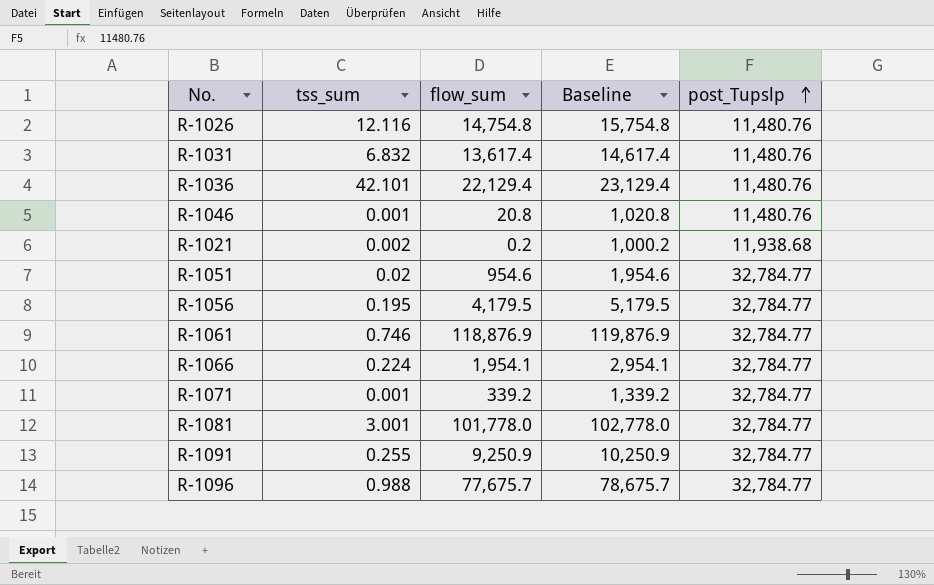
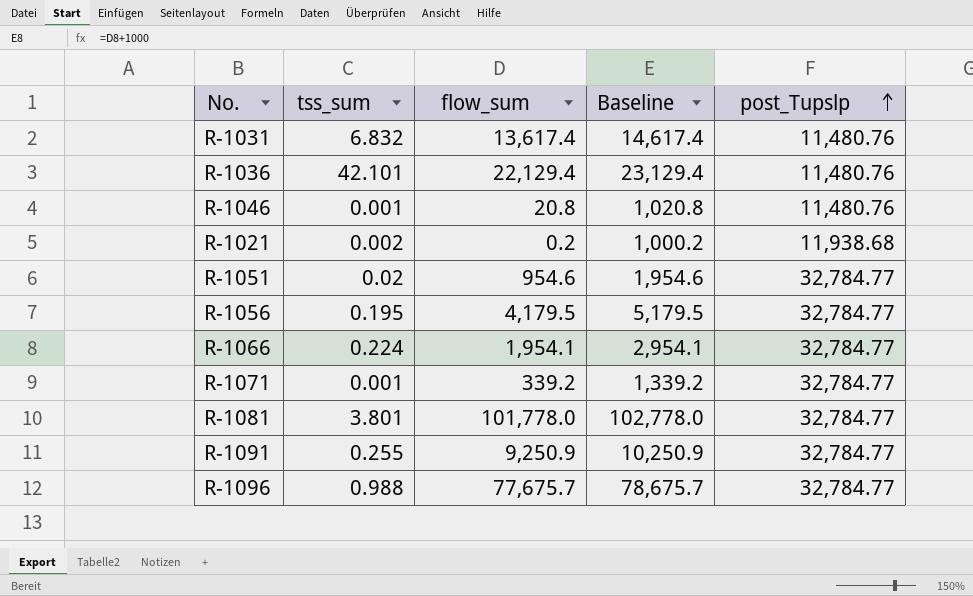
row R-1026: 12.116 | 14,754.8 | 15,754.8 | 11,480.76 -> none
row R-1061: 0.746 | 118,876.9 | 119,876.9 | 32,784.77 -> none
R-1081 | tss_sum: 3.001 -> 3.801

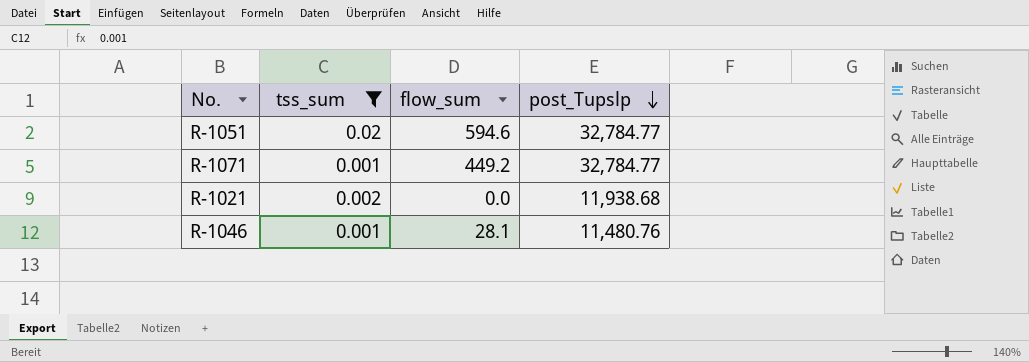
filter: none -> tss_sum <= 0.02
row order: post_Tupslp ascending -> post_Tupslp descending
column Baseline | formula: [flow_sum] + 1000 -> none
R-1051 | flow_sum: 954.6 -> 594.6
R-1071 | flow_sum: 339.2 -> 449.2
R-1021 | flow_sum: 0.2 -> 0.0
R-1046 | flow_sum: 20.8 -> 28.1

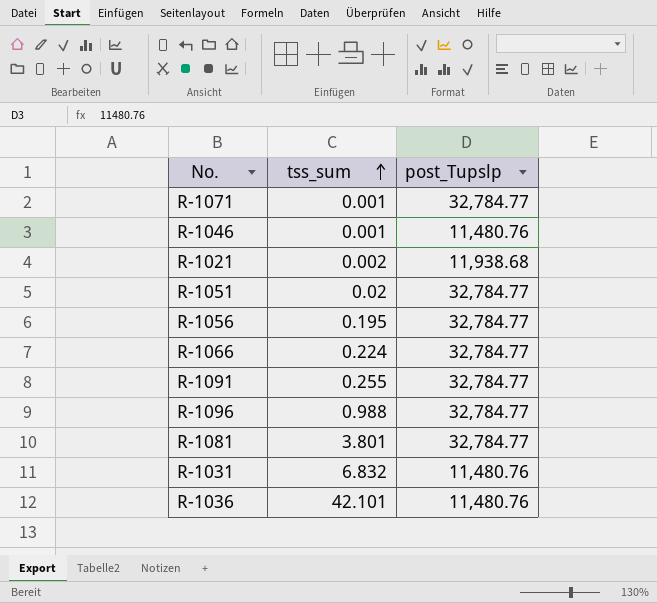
filter: tss_sum <= 0.02 -> none
row order: post_Tupslp descending -> tss_sum ascending
column flow_sum | position: 3 -> none

